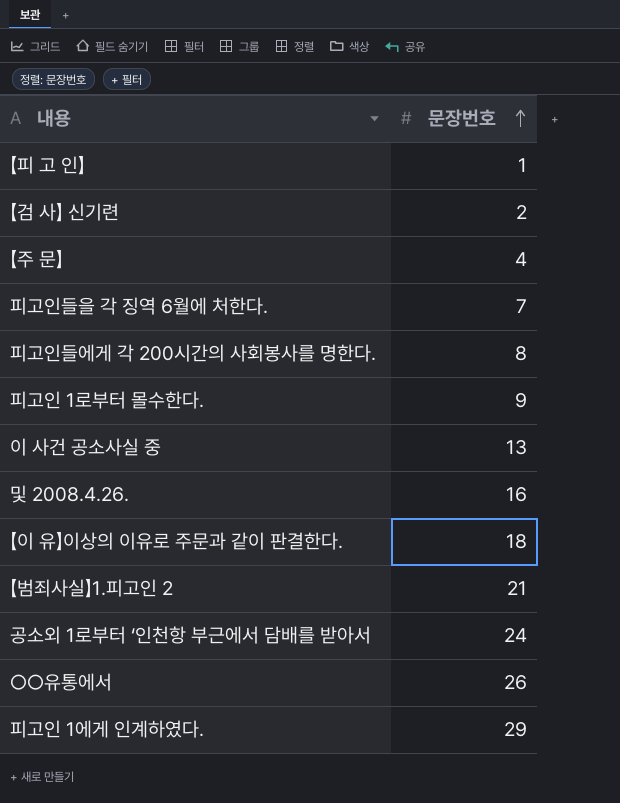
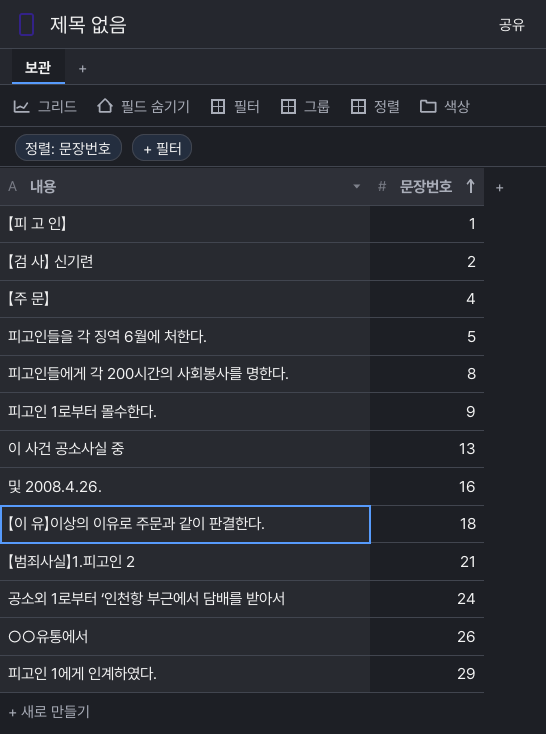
피고인들을 각 징역 6월에 처한다. | 문장번호: 7 -> 5

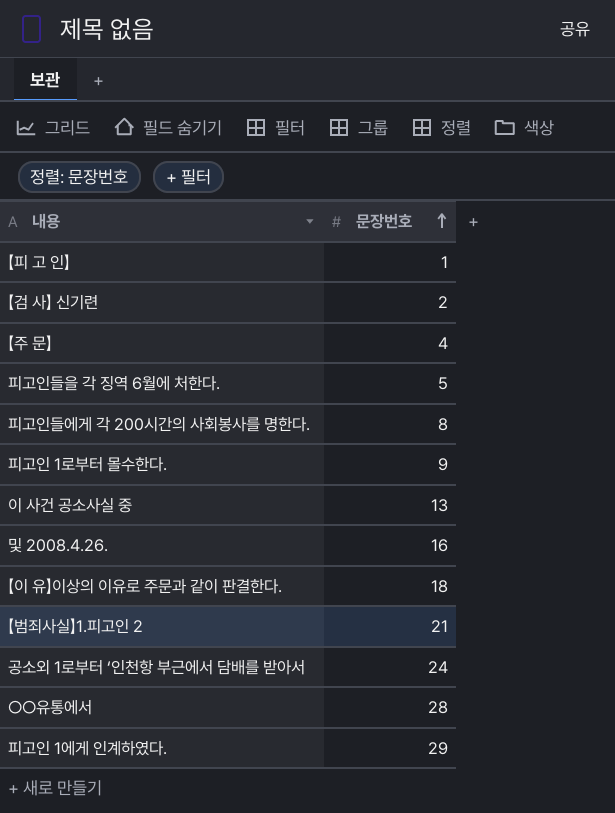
○○유통에서 | 문장번호: 26 -> 28

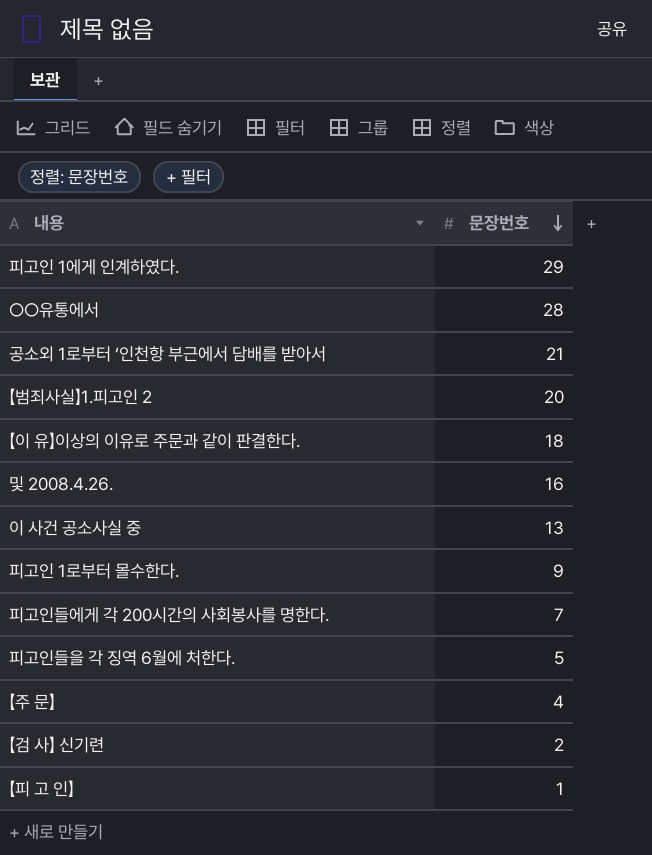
row order: 문장번호 ascending -> 문장번호 descending
공소외 1로부터 ‘인천항 부근에서 담배를 받아서 | 문장번호: 24 -> 21
【범죄사실】1.피고인 2 | 문장번호: 21 -> 20
피고인들에게 각 200시간의 사회봉사를 명한다. | 문장번호: 8 -> 7

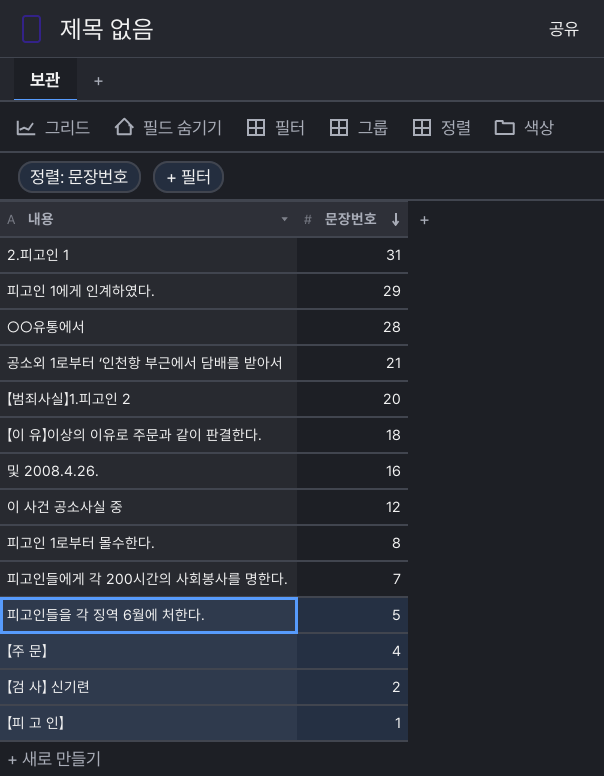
row 2.피고인 1: none -> 31
이 사건 공소사실 중 | 문장번호: 13 -> 12
피고인 1로부터 몰수한다. | 문장번호: 9 -> 8

